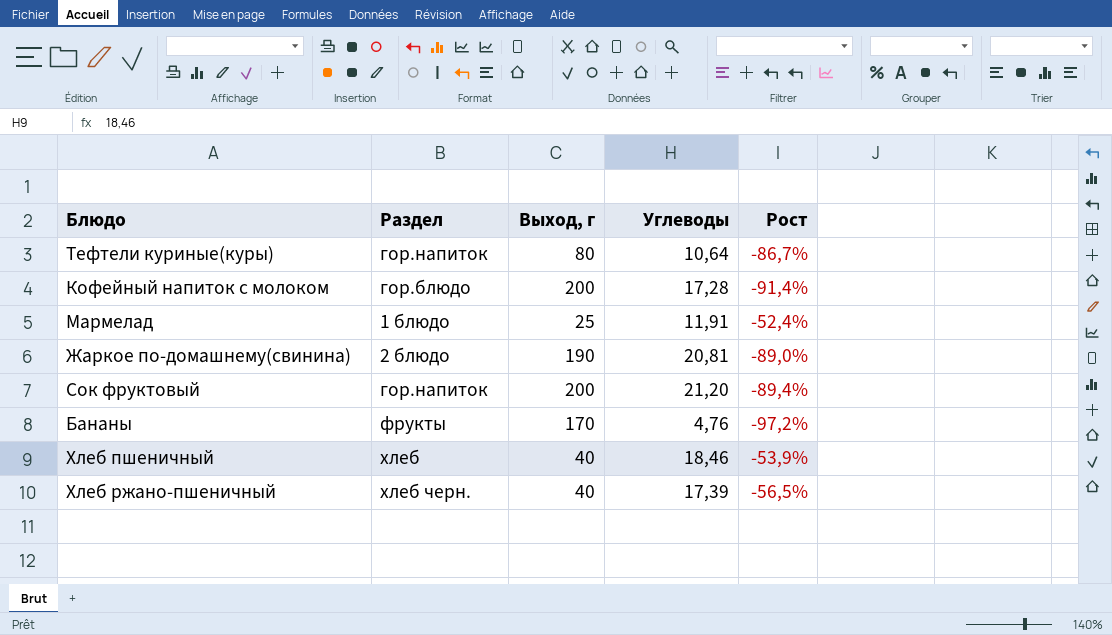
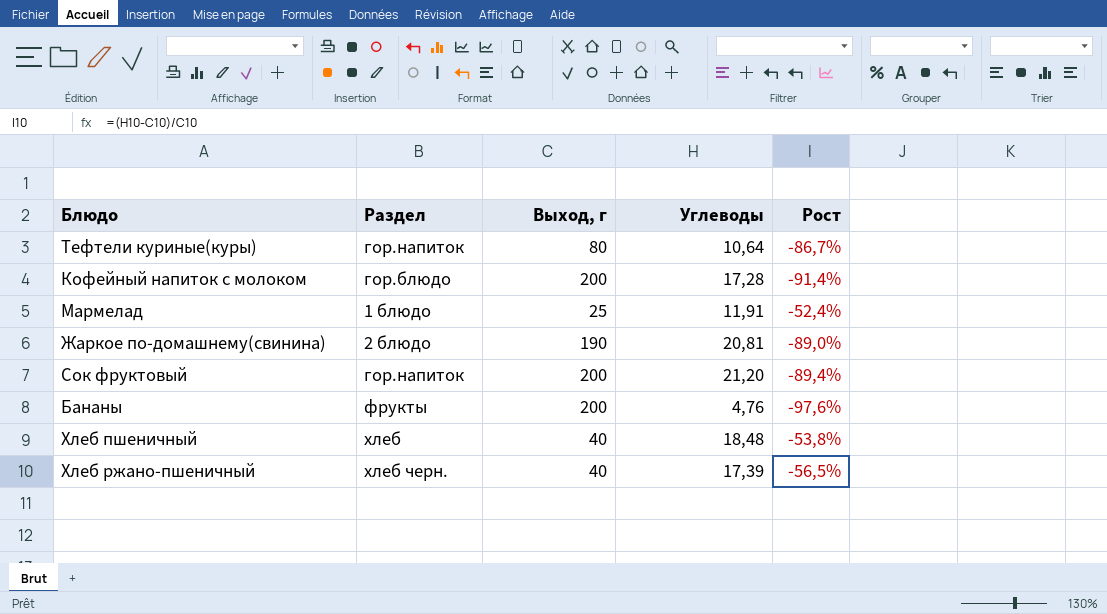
Бананы | Выход, г: 170 -> 200
Бананы | Рост: -97,2% -> -97,6%
Хлеб пшеничный | Углеводы: 18,46 -> 18,48
Хлеб пшеничный | Рост: -53,9% -> -53,8%

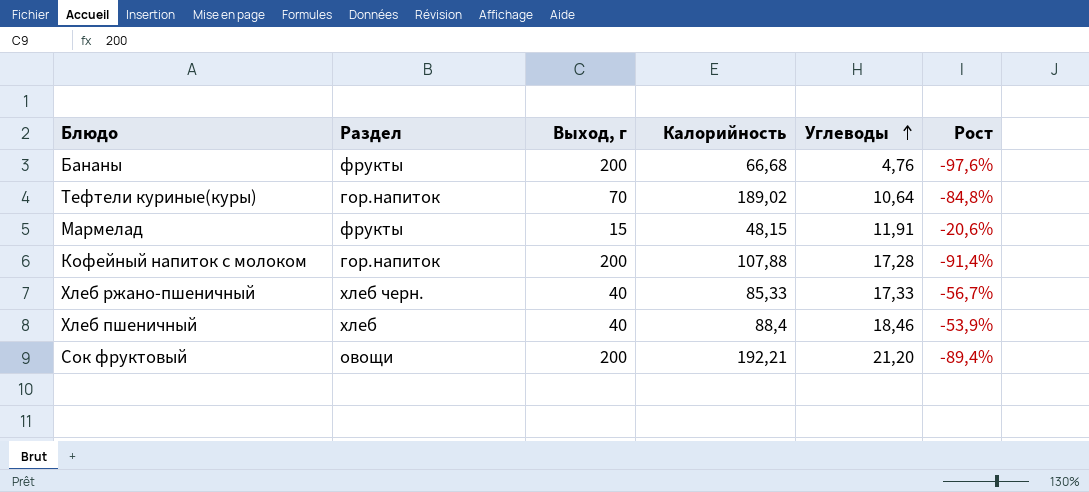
row order: none -> Углеводы ascending
column Калорийность | position: none -> 4
row Жаркое по-домашнему(свинина): 2 блюдо | 190 | 20,81 | -89,0% -> none
Тефтели куриные(куры) | Выход, г: 80 -> 70
Тефтели куриные(куры) | Рост: -86,7% -> -84,8%
Мармелад | Раздел: 1 блюдо -> фрукты
Мармелад | Выход, г: 25 -> 15
Мармелад | Рост: -52,4% -> -20,6%
Кофейный напиток с молоком | Раздел: гор.блюдо -> гор.напиток
Хлеб ржано-пшеничный | Углеводы: 17,39 -> 17,33
Хлеб ржано-пшеничный | Рост: -56,5% -> -56,7%
Хлеб пшеничный | Углеводы: 18,48 -> 18,46
Хлеб пшеничный | Рост: -53,8% -> -53,9%
Сок фруктовый | Раздел: гор.напиток -> овощи

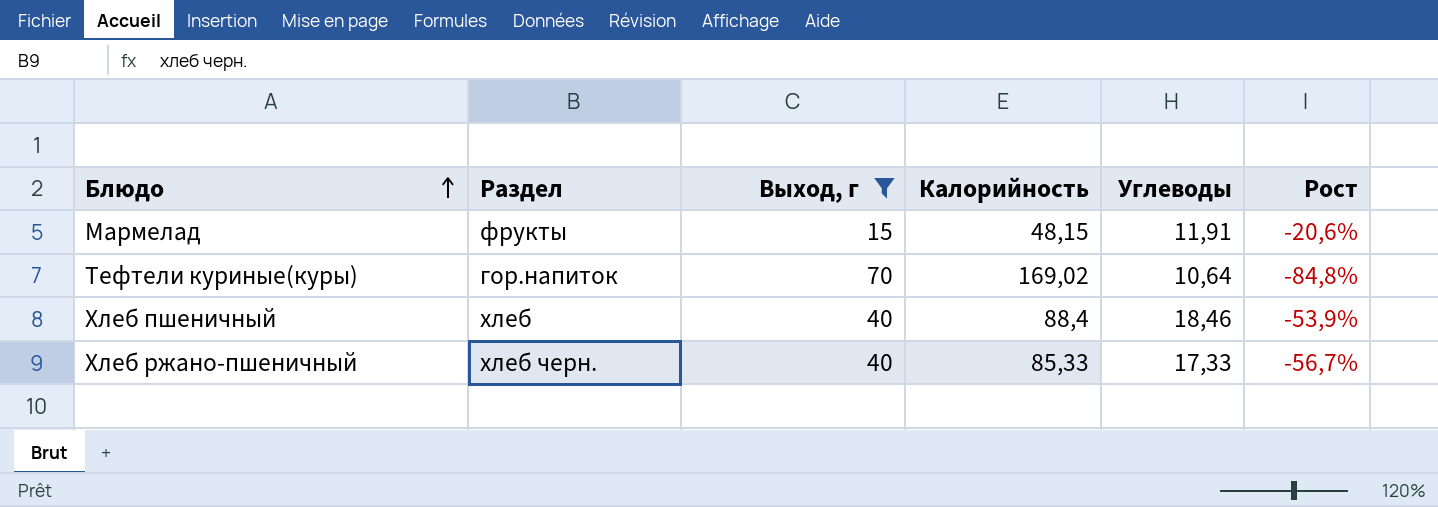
filter: none -> Выход, г != 200
row order: Углеводы ascending -> Блюдо ascending
Тефтели куриные(куры) | Калорийность: 189,02 -> 169,02

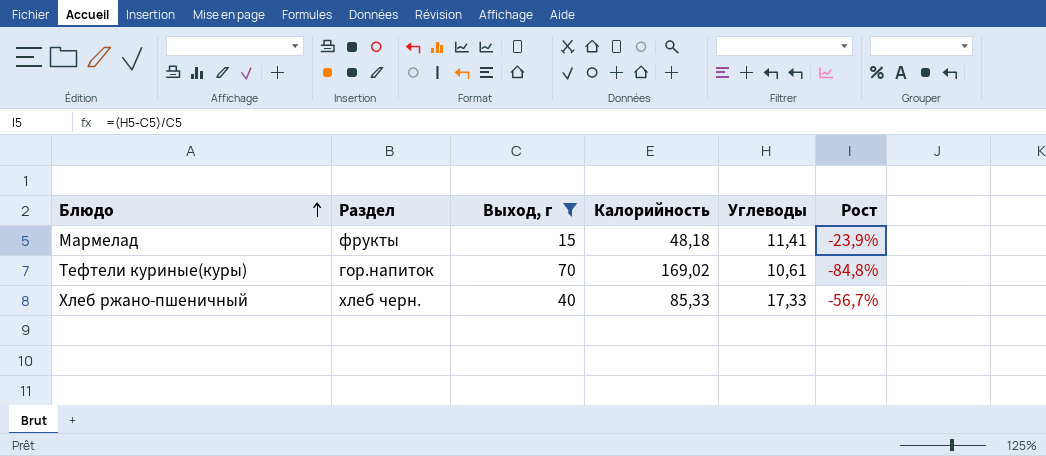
row Хлеб пшеничный: хлеб | 40 | 88,4 | 18,46 | -53,9% -> none
Мармелад | Калорийность: 48,15 -> 48,18
Мармелад | Углеводы: 11,91 -> 11,41
Мармелад | Рост: -20,6% -> -23,9%
Тефтели куриные(куры) | Углеводы: 10,64 -> 10,61

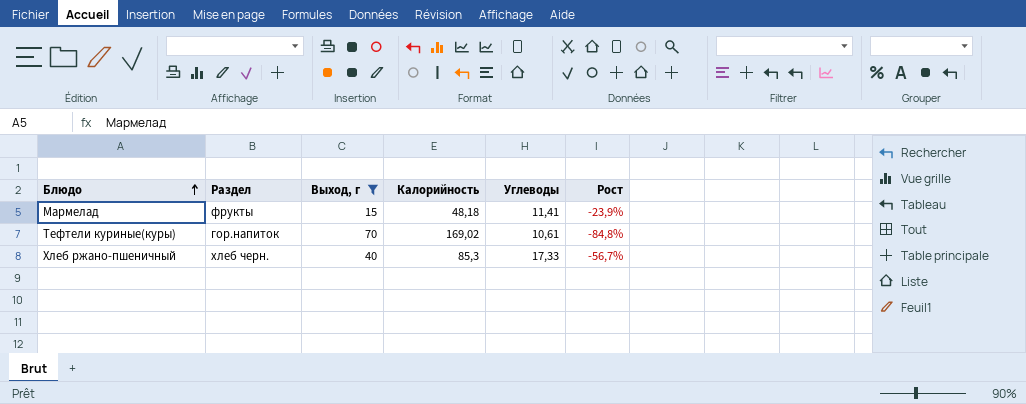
Хлеб ржано-пшеничный | Калорийность: 85,33 -> 85,3

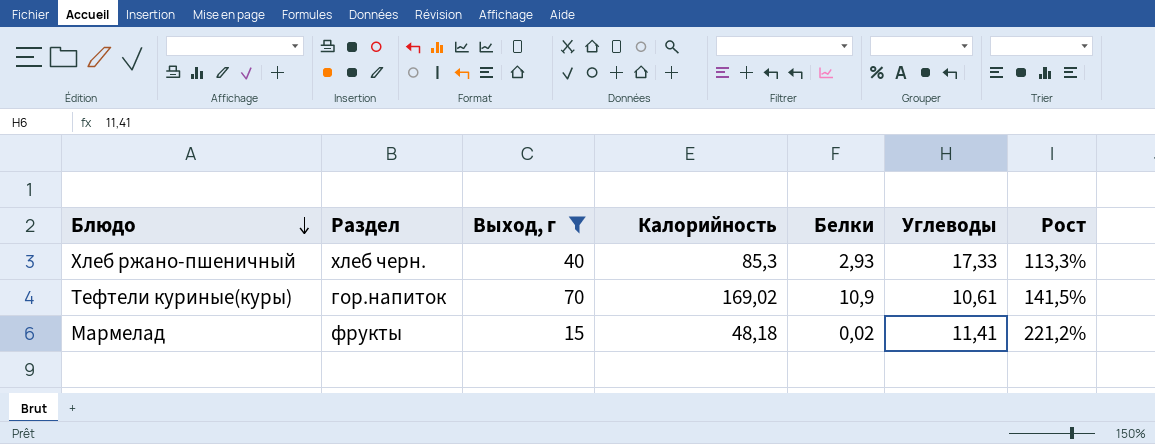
row order: Блюдо ascending -> Блюдо descending
column Белки | position: none -> 5
column Рост | formula: ([Углеводы] - [Выход, г]) / [Выход, г] -> ([Калорийность] - [Выход, г]) / [Выход, г]

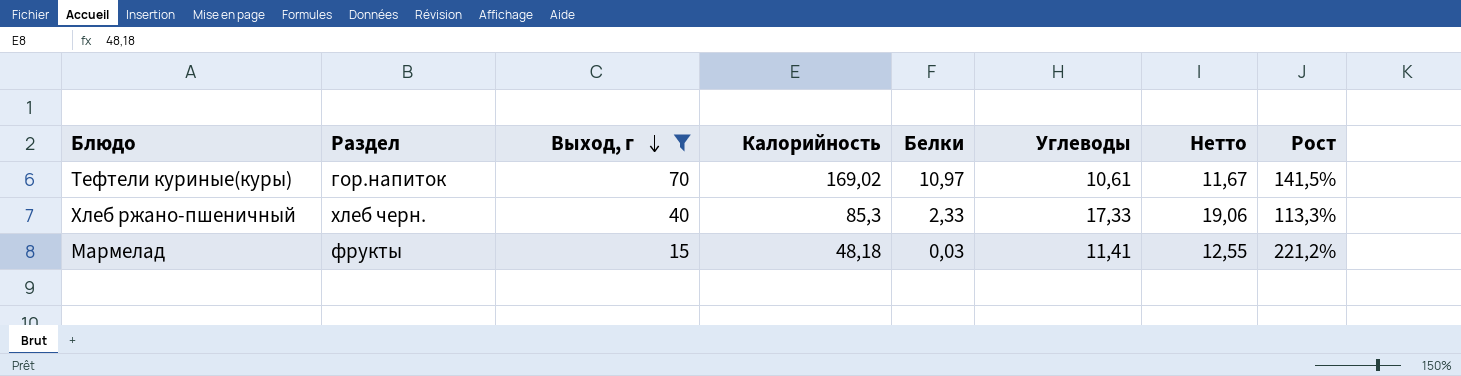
row order: Блюдо descending -> Выход, г descending
column Нетто | formula: none -> [Углеводы] * 1,1
Тефтели куриные(куры) | Белки: 10,9 -> 10,97
Хлеб ржано-пшеничный | Белки: 2,93 -> 2,33
Мармелад | Белки: 0,02 -> 0,03

